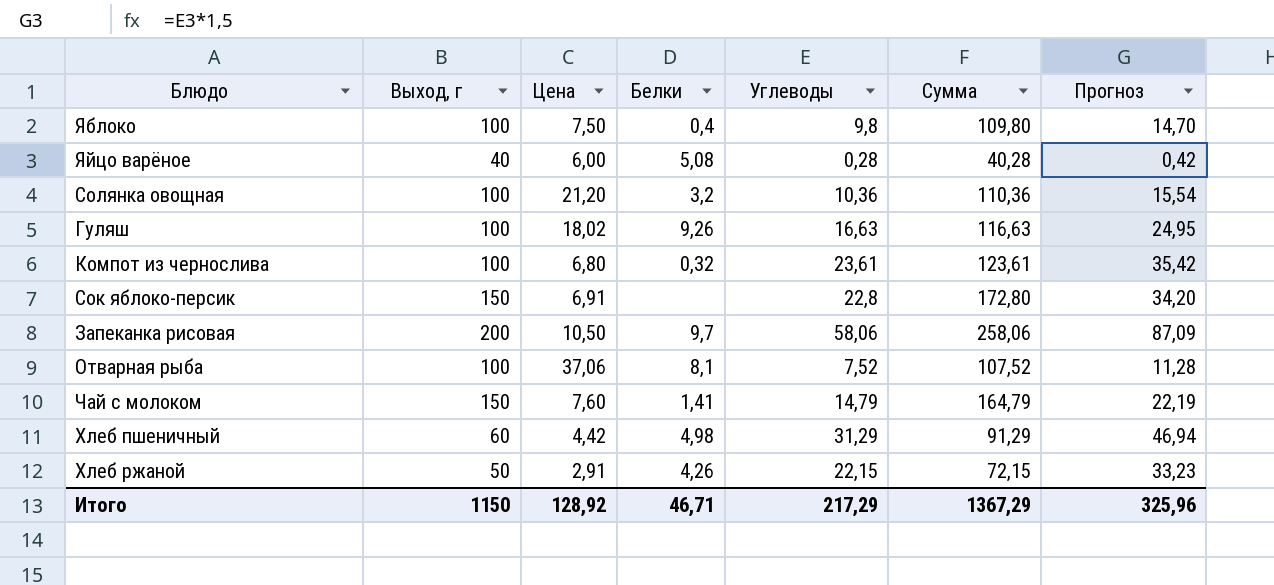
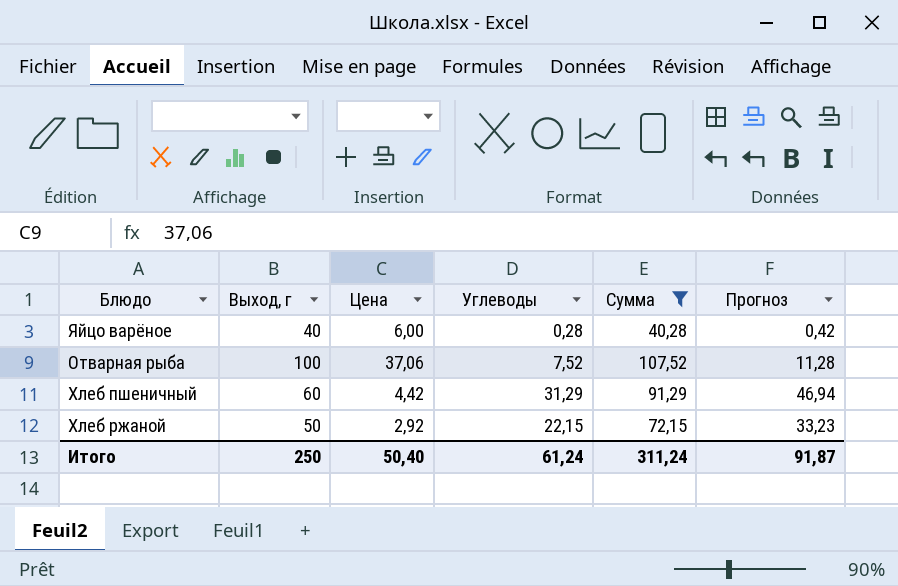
filter: none -> Сумма <= 107,52
column Белки | position: 4 -> none
Хлеб ржаной | Цена: 2,91 -> 2,92
Итого | Выход, г: 1150 -> 250
Итого | Цена: 128,92 -> 50,40
Итого | Углеводы: 217,29 -> 61,24
Итого | Сумма: 1367,29 -> 311,24
Итого | Прогноз: 325,96 -> 91,87

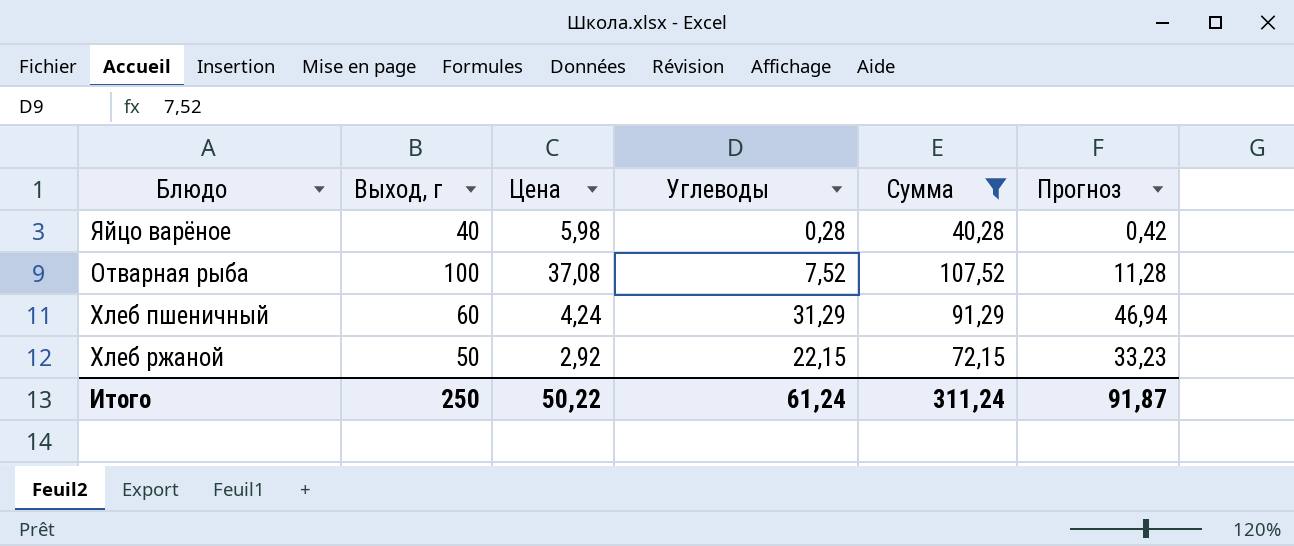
Яйцо варёное | Цена: 6,00 -> 5,98
Отварная рыба | Цена: 37,06 -> 37,08
Хлеб пшеничный | Цена: 4,42 -> 4,24
Итого | Цена: 50,40 -> 50,22

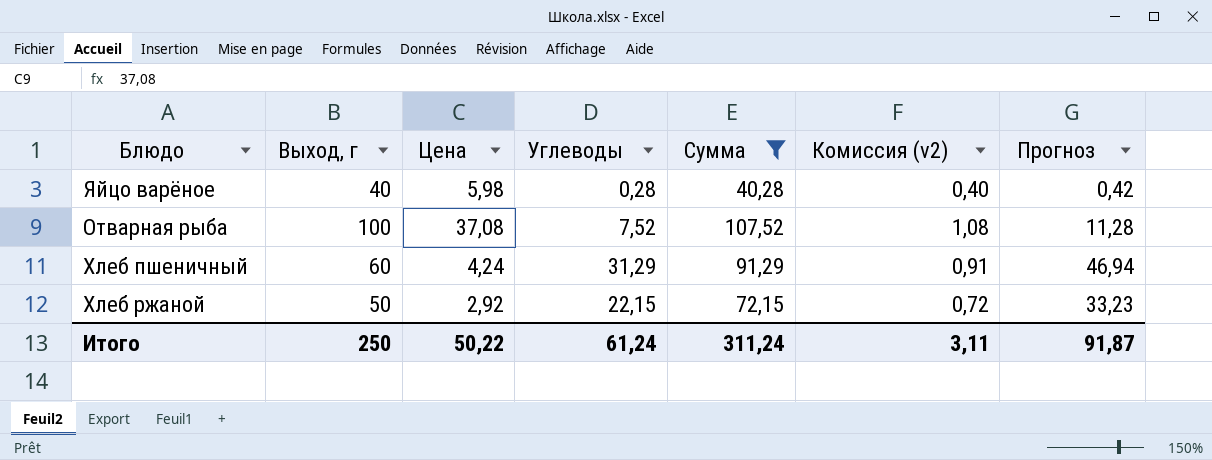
column Комиссия (v2) | formula: none -> [Сумма] * 0,01

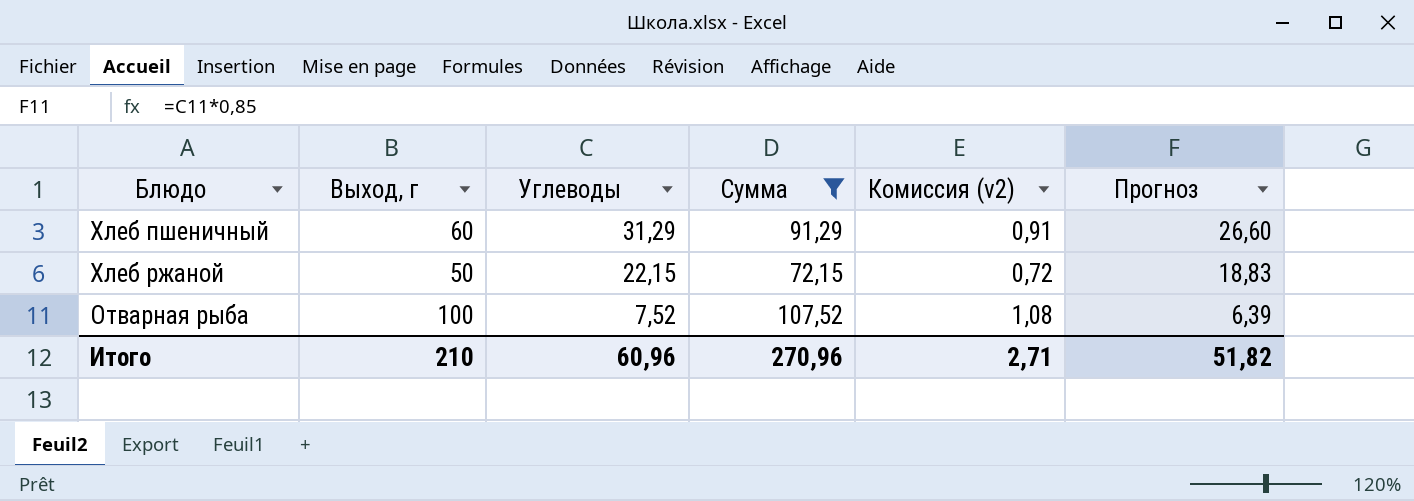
row order: none -> Углеводы descending
column Цена | position: 3 -> none
column Прогноз | formula: [Углеводы] * 1,5 -> [Углеводы] * 0,85
row Яйцо варёное: 40 | 5,98 | 0,28 | 40,28 | 0,40 | 0,42 -> none
Итого | Выход, г: 250 -> 210
Итого | Углеводы: 61,24 -> 60,96
Итого | Сумма: 311,24 -> 270,96
Итого | Комиссия (v2): 3,11 -> 2,71
Итого | Прогноз: 91,87 -> 51,82

